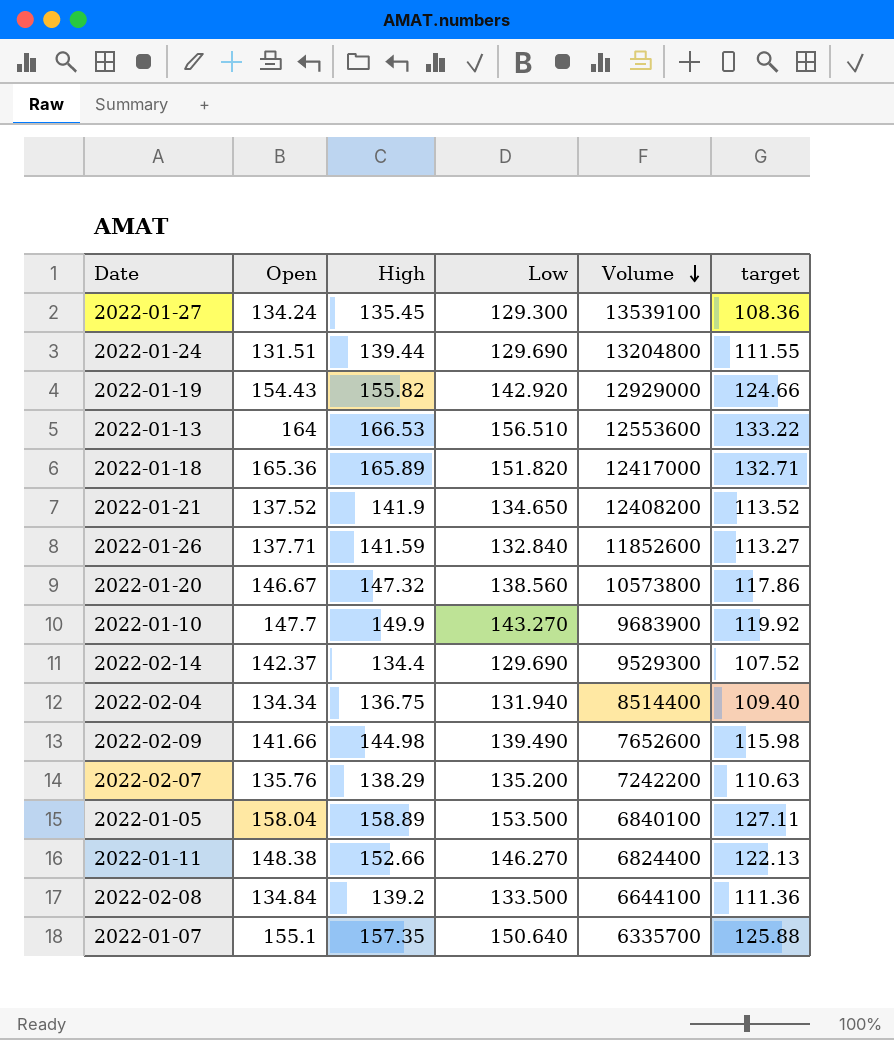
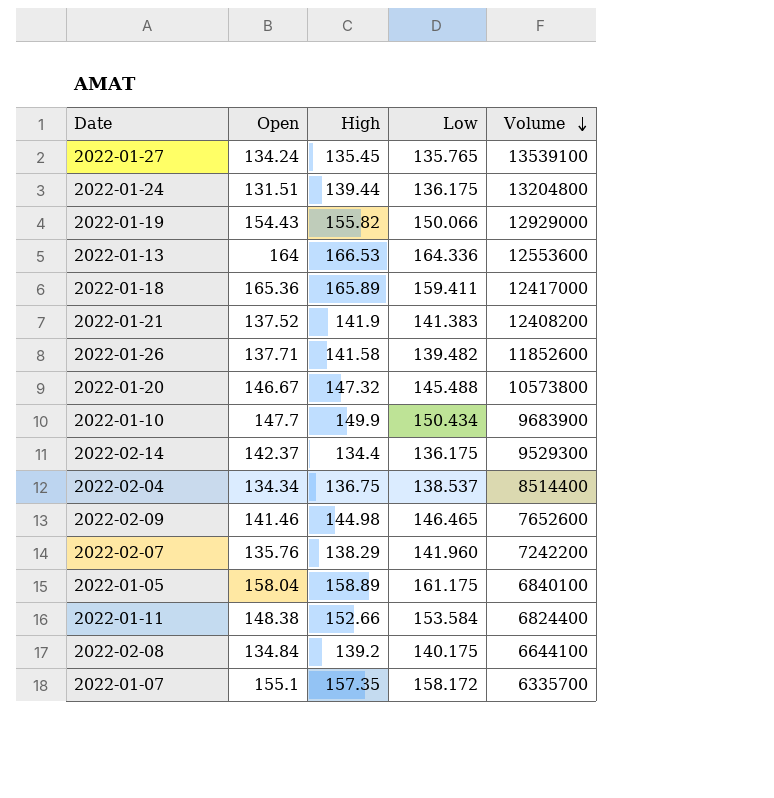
column target | formula: [High] * 0.8 -> none
2022-01-27 | Low: 129.300 -> 135.765
2022-01-24 | Low: 129.690 -> 136.175
2022-01-19 | Low: 142.920 -> 150.066
2022-01-13 | Low: 156.510 -> 164.336
2022-01-18 | Low: 151.820 -> 159.411
2022-01-21 | Low: 134.650 -> 141.383
2022-01-26 | High: 141.59 -> 141.58
2022-01-26 | Low: 132.840 -> 139.482
2022-01-20 | Low: 138.560 -> 145.488
2022-01-10 | Low: 143.270 -> 150.434
2022-02-14 | Low: 129.690 -> 136.175
2022-02-04 | Low: 131.940 -> 138.537
2022-02-09 | Open: 141.66 -> 141.46
2022-02-09 | Low: 139.490 -> 146.465
2022-02-07 | Low: 135.200 -> 141.960
2022-01-05 | Low: 153.500 -> 161.175
2022-01-11 | Low: 146.270 -> 153.584
2022-02-08 | Low: 133.500 -> 140.175
2022-01-07 | Low: 150.640 -> 158.172

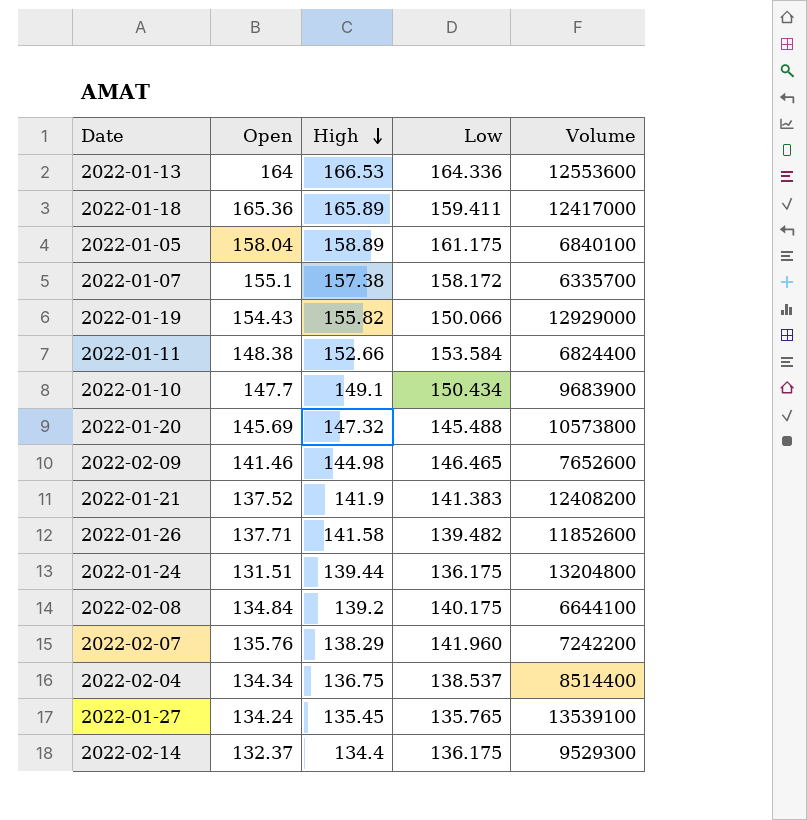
row order: Volume descending -> High descending
2022-01-07 | High: 157.35 -> 157.38
2022-01-10 | High: 149.9 -> 149.1
2022-01-20 | Open: 146.67 -> 145.69
2022-02-14 | Open: 142.37 -> 132.37

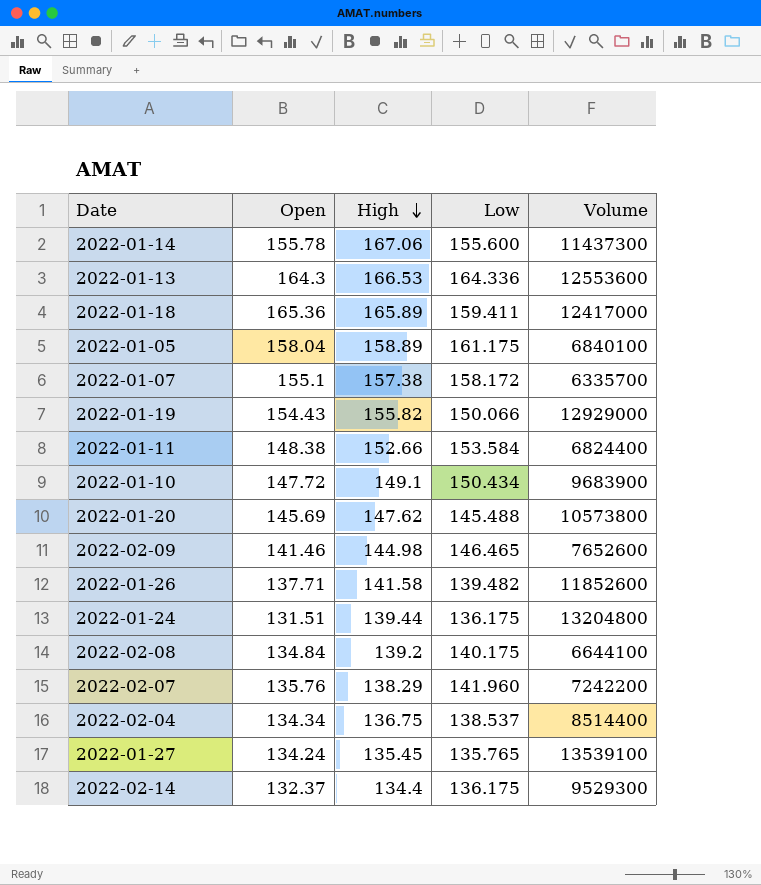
row 2022-01-21: 137.52 | 141.9 | 141.383 | 12408200 -> none
row 2022-01-14: none -> 155.78 | 167.06 | 155.600 | 11437300
2022-01-13 | Open: 164 -> 164.3
2022-01-10 | Open: 147.7 -> 147.72
2022-01-20 | High: 147.32 -> 147.62

